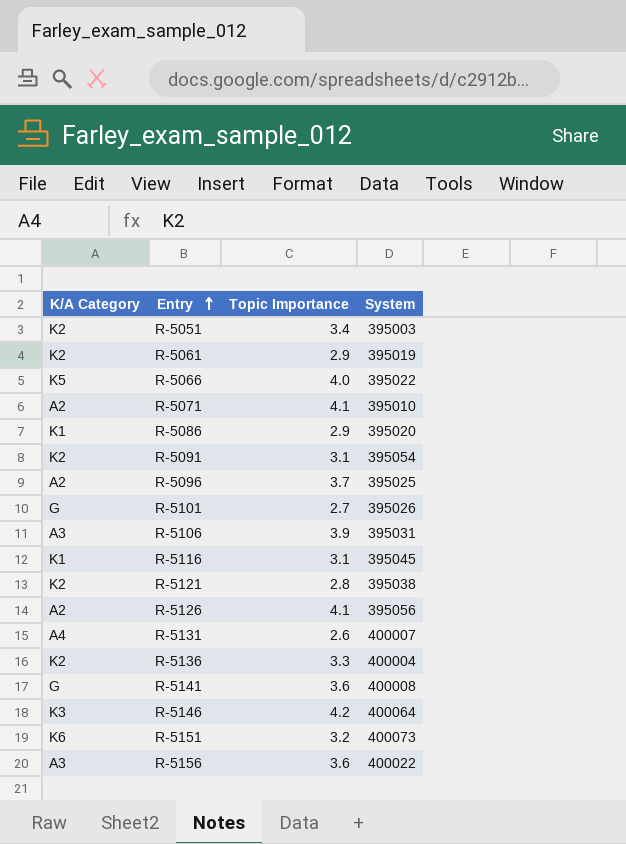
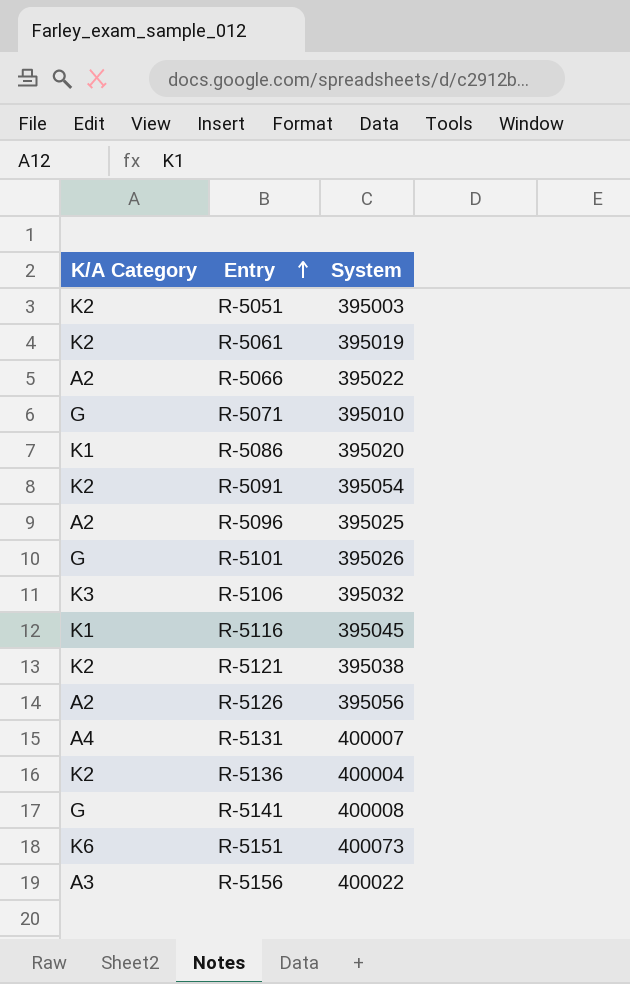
column Topic Importance | position: 3 -> none
row R-5146: K3 | 4.2 | 400064 -> none
R-5066 | K/A Category: K5 -> A2
R-5071 | K/A Category: A2 -> G
R-5106 | K/A Category: A3 -> K3
R-5106 | System: 395031 -> 395032

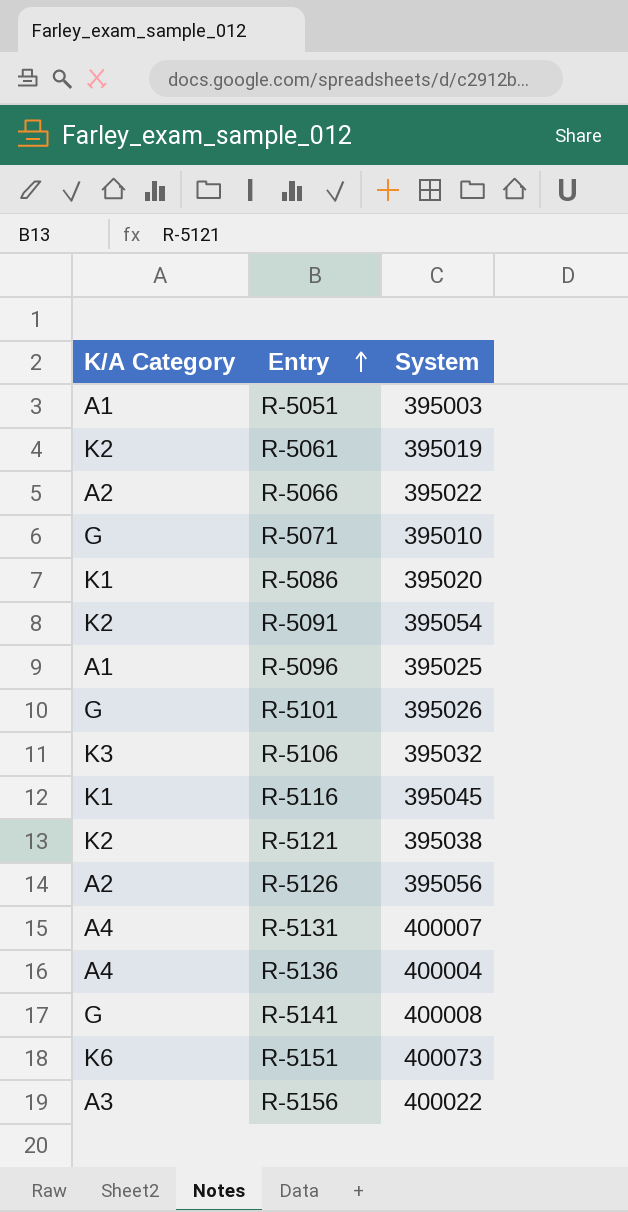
R-5051 | K/A Category: K2 -> A1
R-5096 | K/A Category: A2 -> A1
R-5136 | K/A Category: K2 -> A4

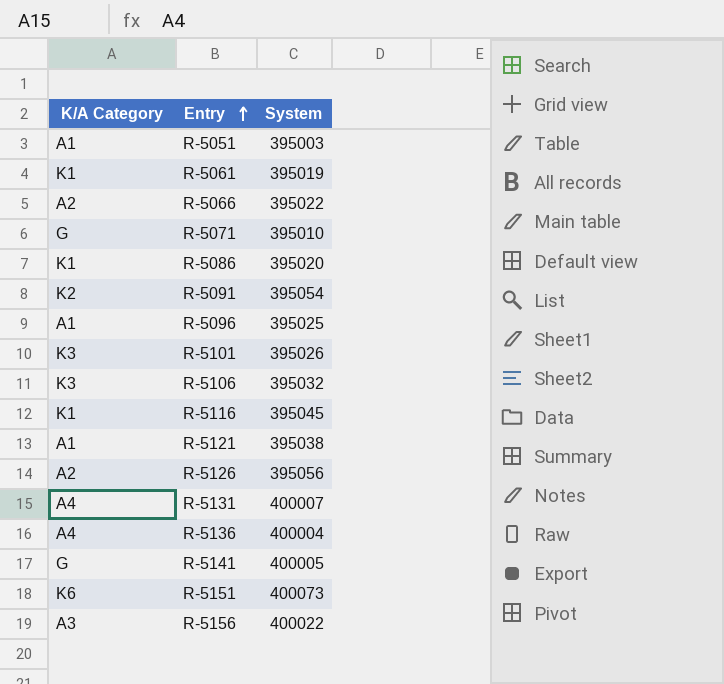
R-5061 | K/A Category: K2 -> K1
R-5101 | K/A Category: G -> K3
R-5121 | K/A Category: K2 -> A1
R-5141 | System: 400008 -> 400005

